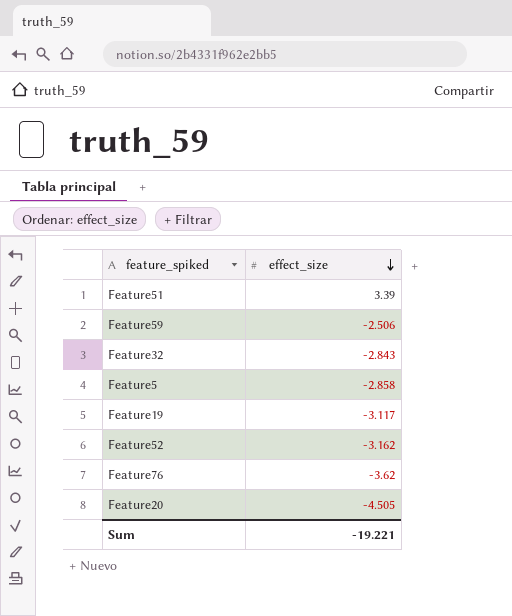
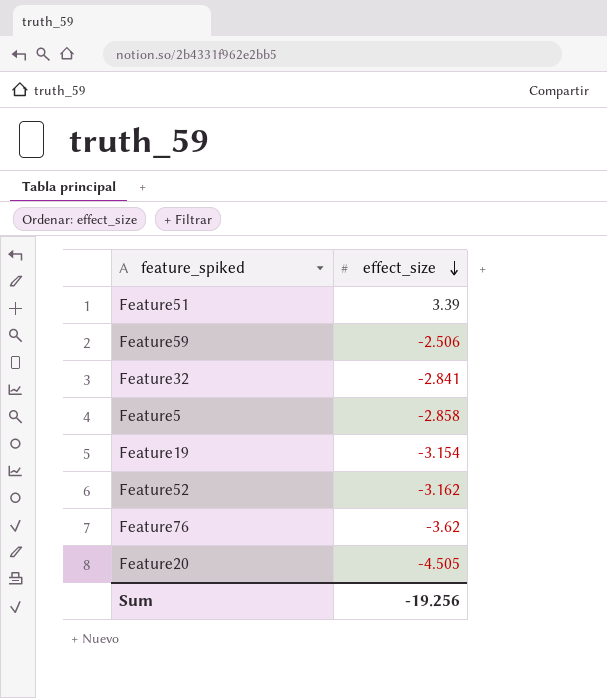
Feature32 | effect_size: -2.843 -> -2.841
Feature19 | effect_size: -3.117 -> -3.154
Sum | effect_size: -19.221 -> -19.256

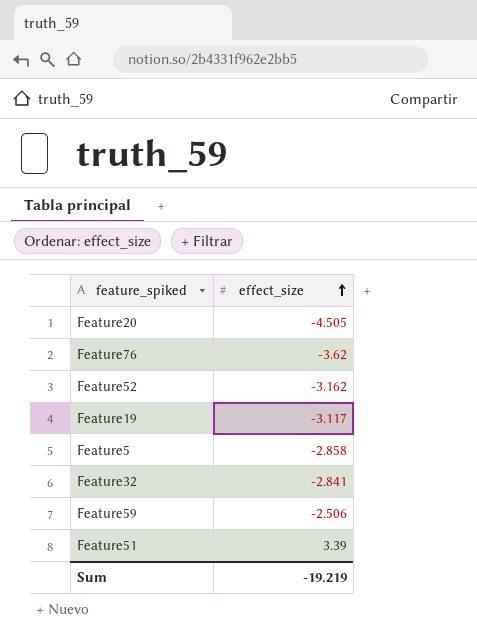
row order: effect_size descending -> effect_size ascending
Feature19 | effect_size: -3.154 -> -3.117
Sum | effect_size: -19.256 -> -19.219

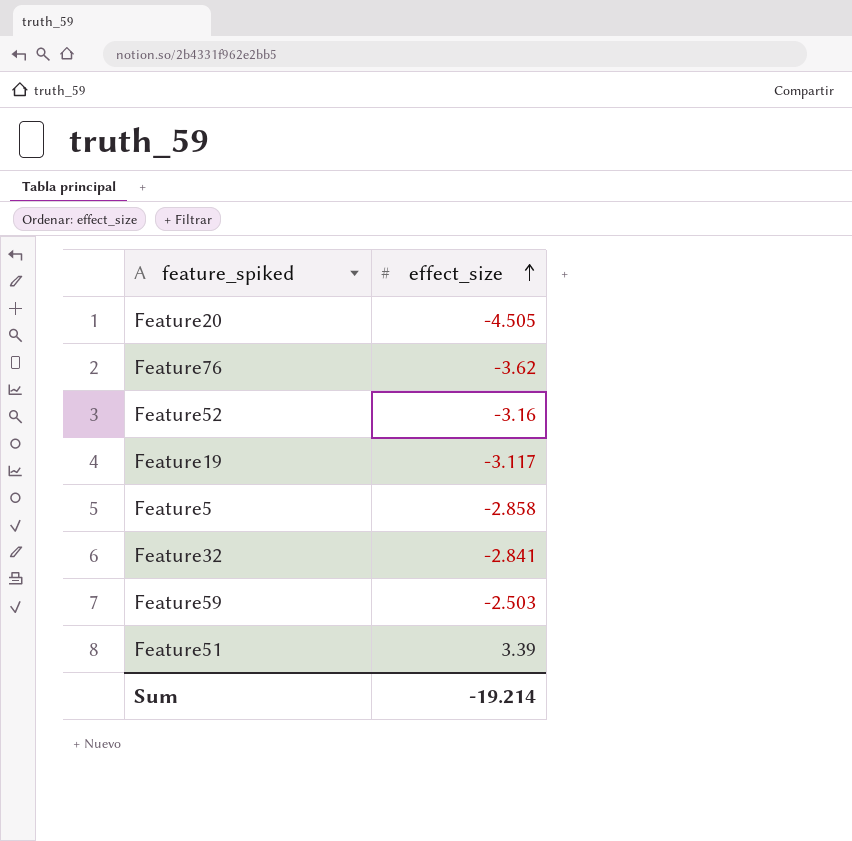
Feature52 | effect_size: -3.162 -> -3.16
Feature59 | effect_size: -2.506 -> -2.503
Sum | effect_size: -19.219 -> -19.214

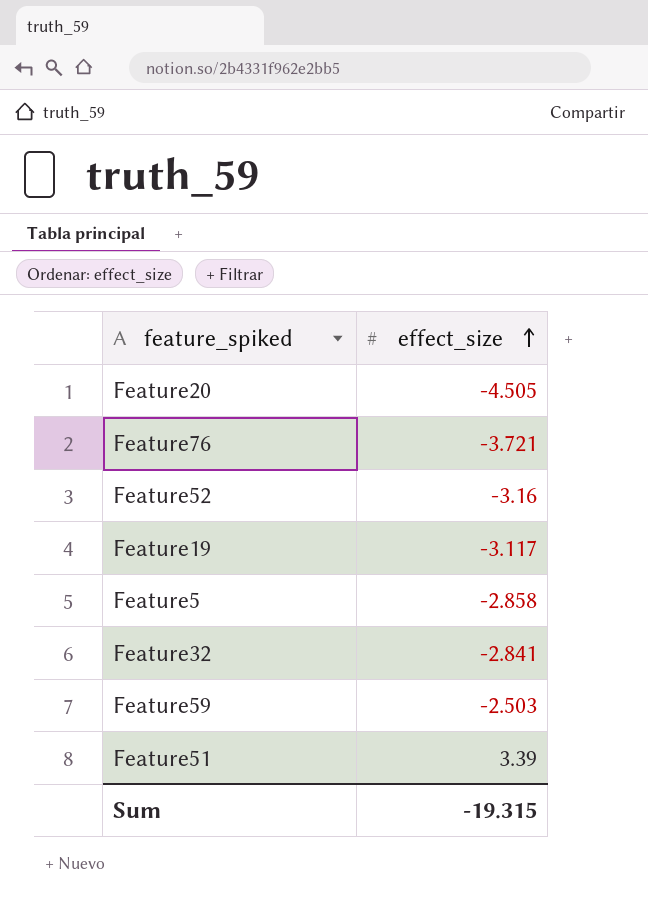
Feature76 | effect_size: -3.62 -> -3.721
Sum | effect_size: -19.214 -> -19.315

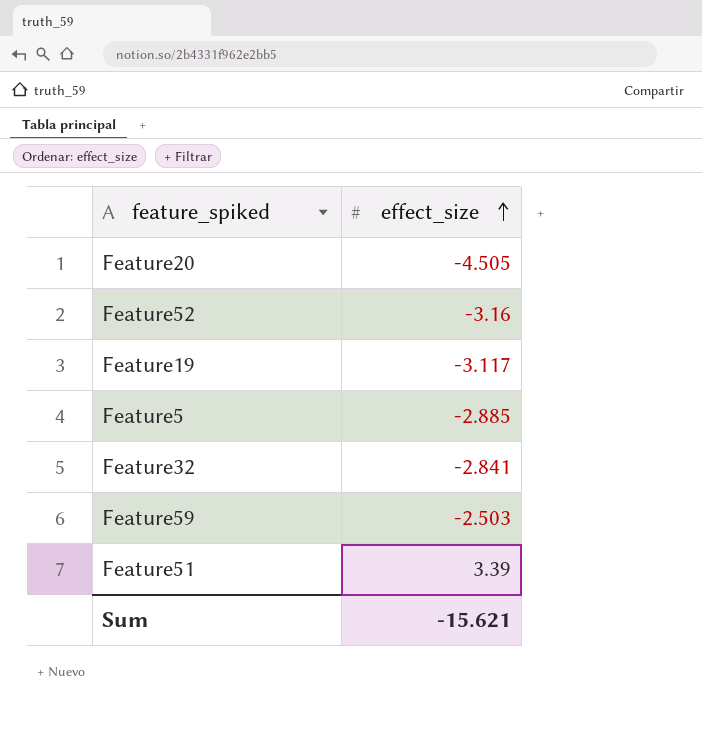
row Feature76: -3.721 -> none
Feature5 | effect_size: -2.858 -> -2.885
Sum | effect_size: -19.315 -> -15.621

